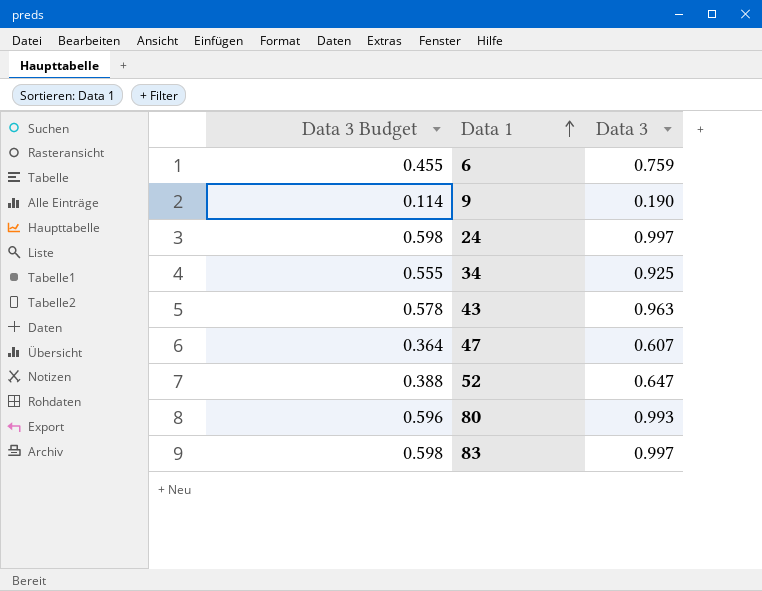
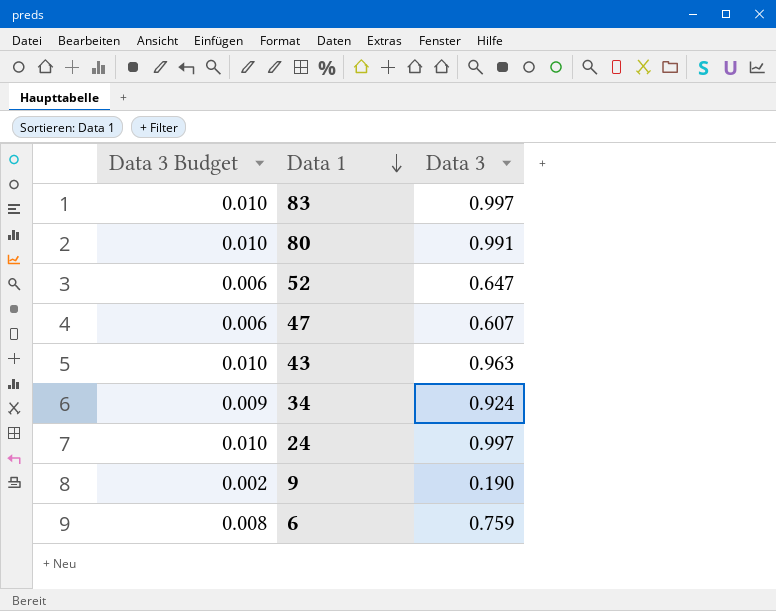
row order: Data 1 ascending -> Data 1 descending
column Data 3 Budget | formula: [Data 3] * 0.6 -> [Data 3] * 0.01
80 | Data 3: 0.993 -> 0.991
34 | Data 3: 0.925 -> 0.924

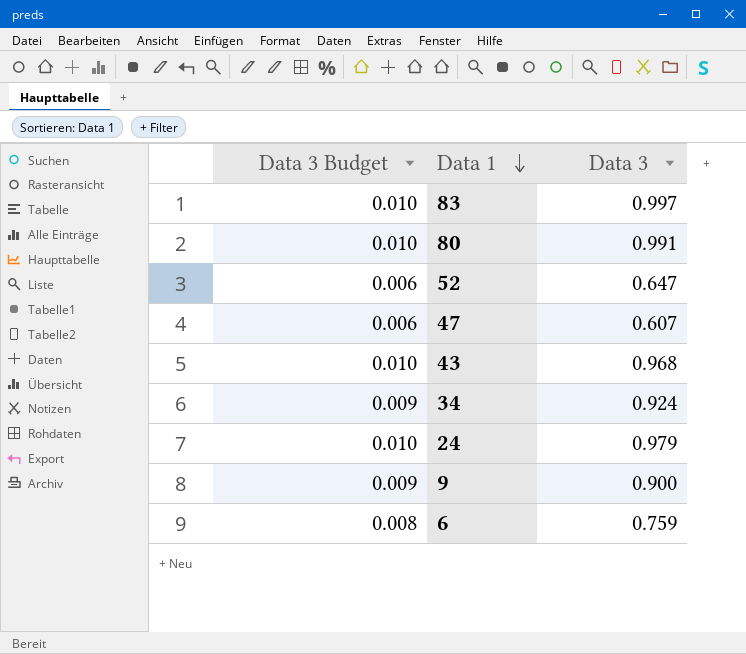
43 | Data 3: 0.963 -> 0.968
24 | Data 3: 0.997 -> 0.979
9 | Data 3 Budget: 0.002 -> 0.009
9 | Data 3: 0.190 -> 0.900

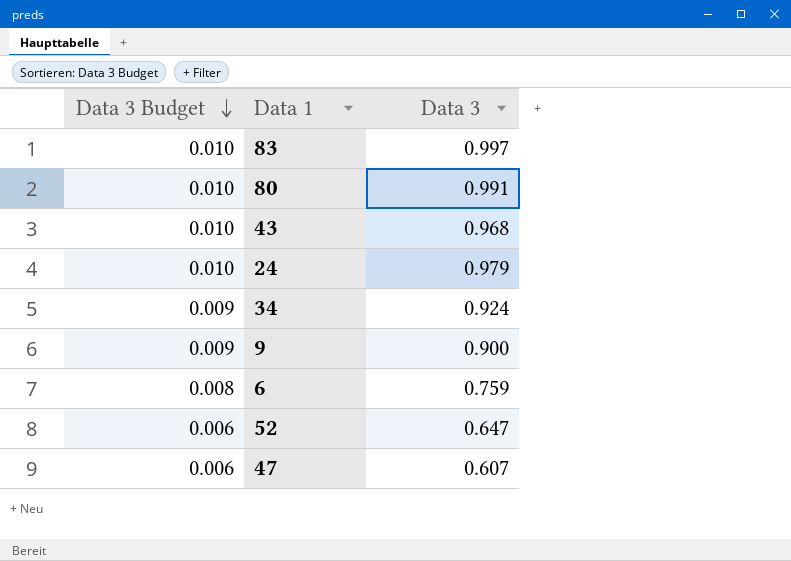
row order: Data 1 descending -> Data 3 Budget descending

